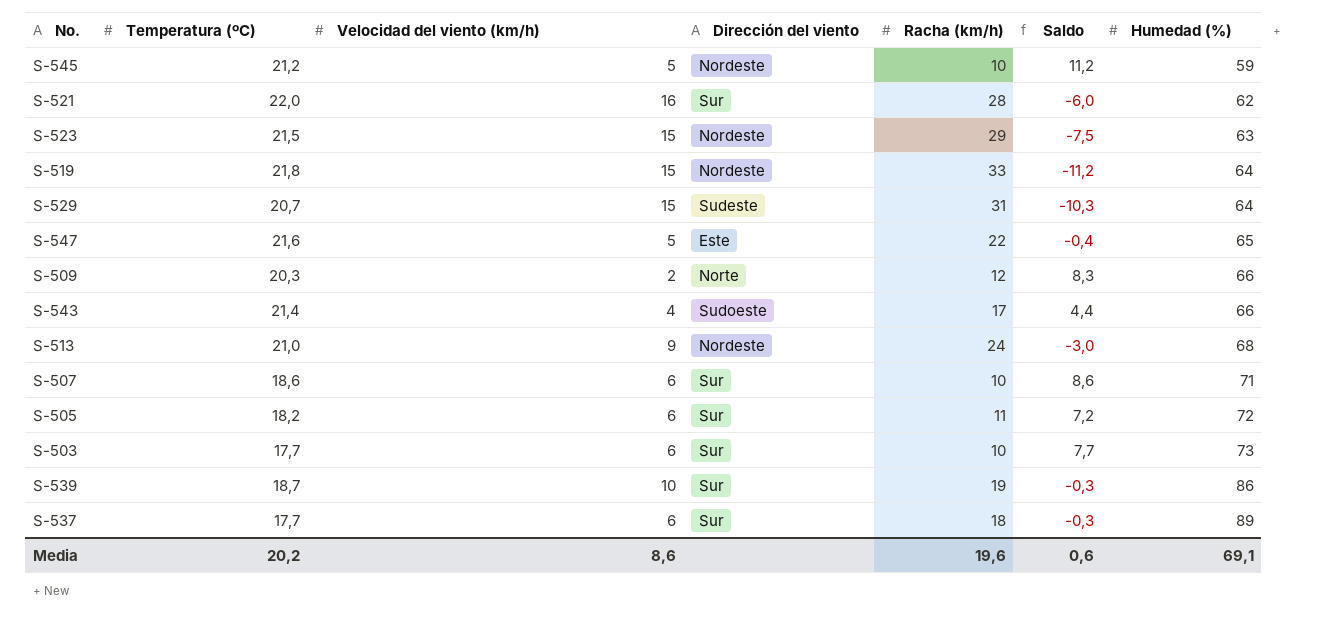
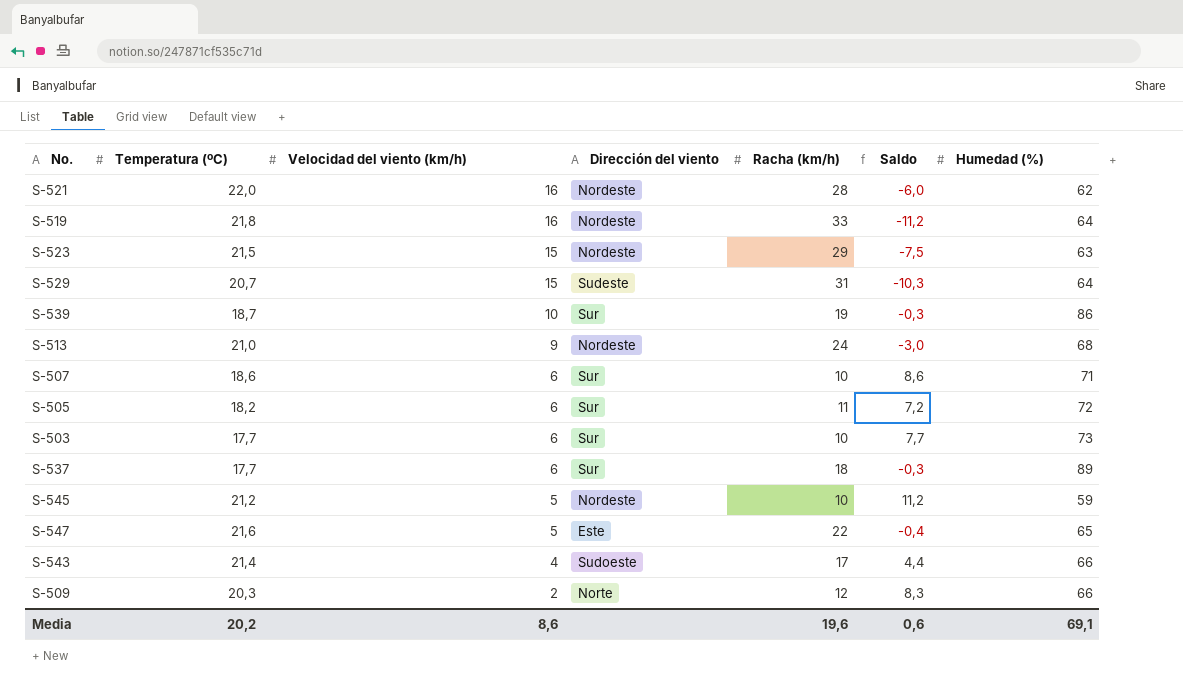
row order: Humedad (%) ascending -> Velocidad del viento (km/h) descending
S-521 | Dirección del viento: Sur -> Nordeste
S-519 | Velocidad del viento (km/h): 15 -> 16

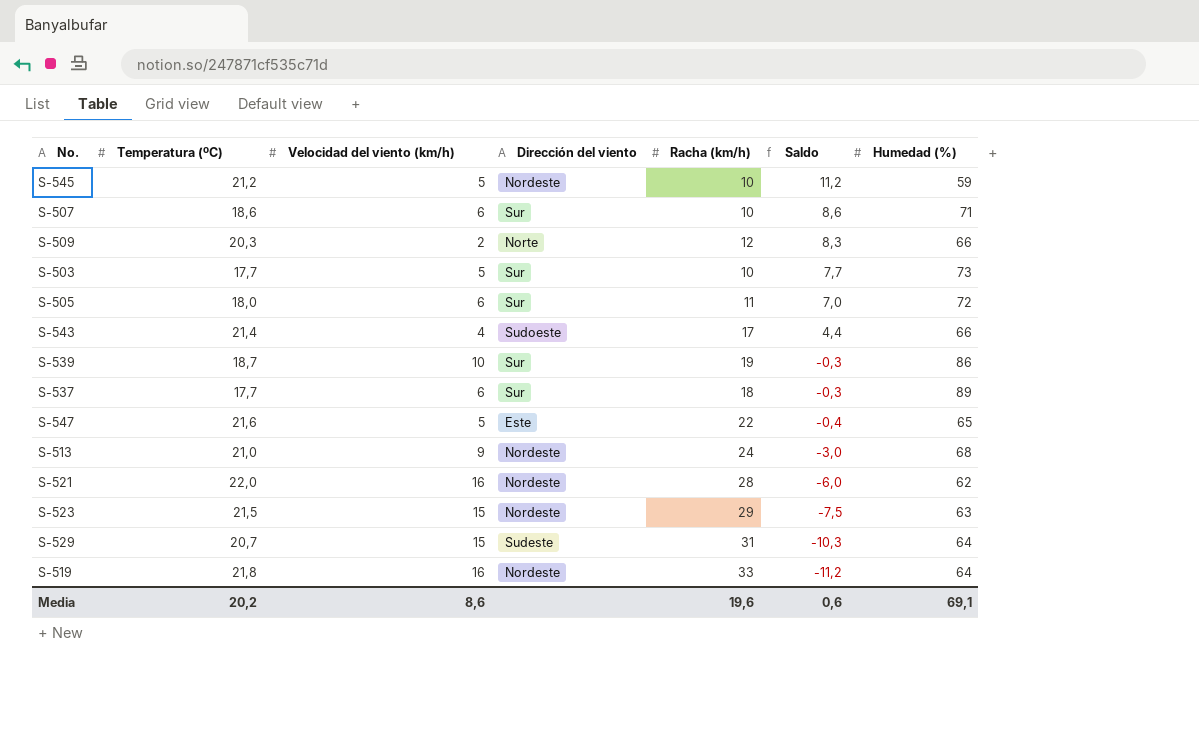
row order: Velocidad del viento (km/h) descending -> Saldo descending
S-503 | Velocidad del viento (km/h): 6 -> 5
S-505 | Temperatura (ºC): 18,2 -> 18,0
S-505 | Saldo: 7,2 -> 7,0

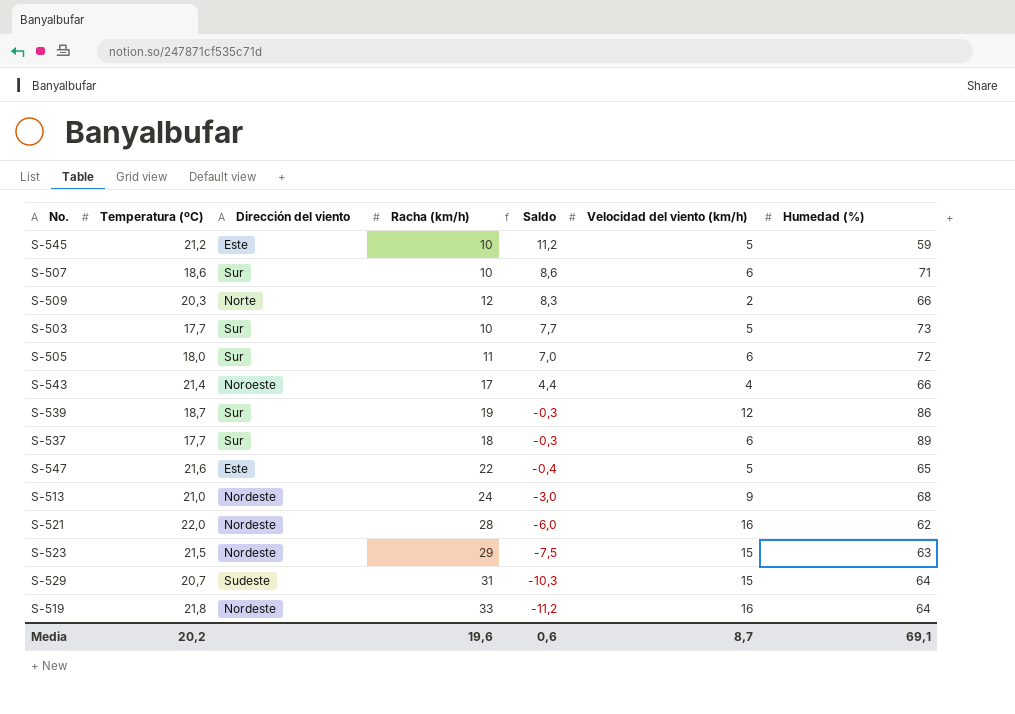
column Velocidad del viento (km/h) | position: 3 -> 6
S-545 | Dirección del viento: Nordeste -> Este
S-543 | Dirección del viento: Sudoeste -> Noroeste
S-539 | Velocidad del viento (km/h): 10 -> 12
Media | Velocidad del viento (km/h): 8,6 -> 8,7

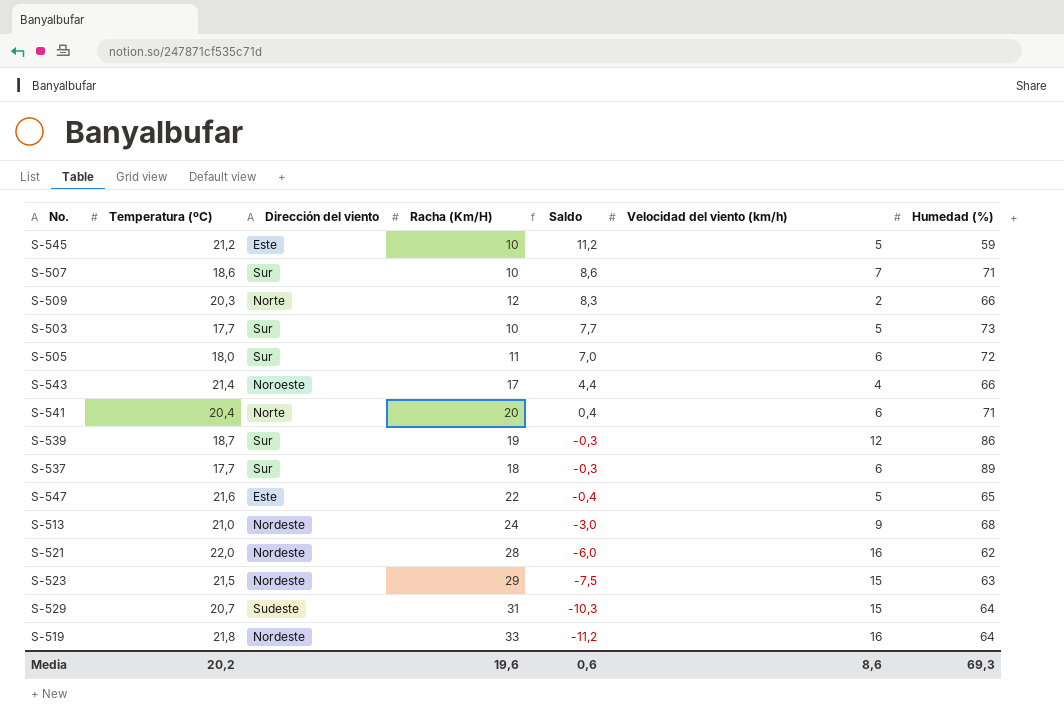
column name: Racha (km/h) -> Racha (Km/H)
S-507 | Velocidad del viento (km/h): 6 -> 7
row S-541: none -> 20,4 | Norte | 20 | 0,4 | 6 | 71
Media | Velocidad del viento (km/h): 8,7 -> 8,6
Media | Humedad (%): 69,1 -> 69,3

